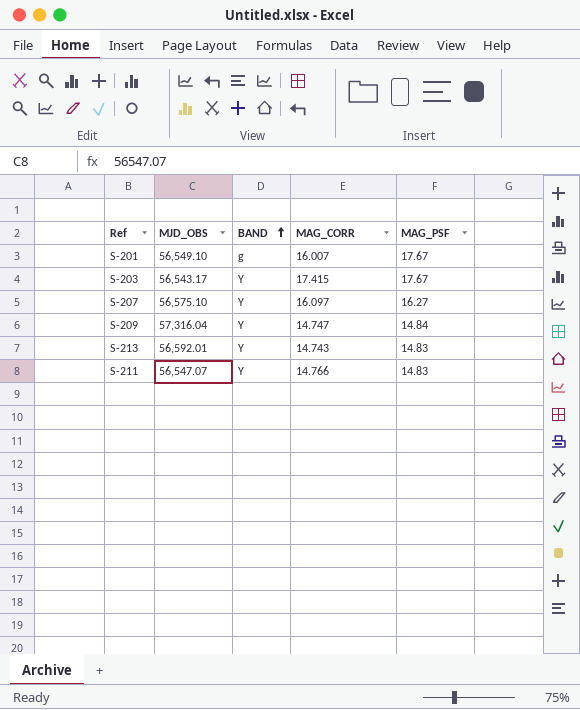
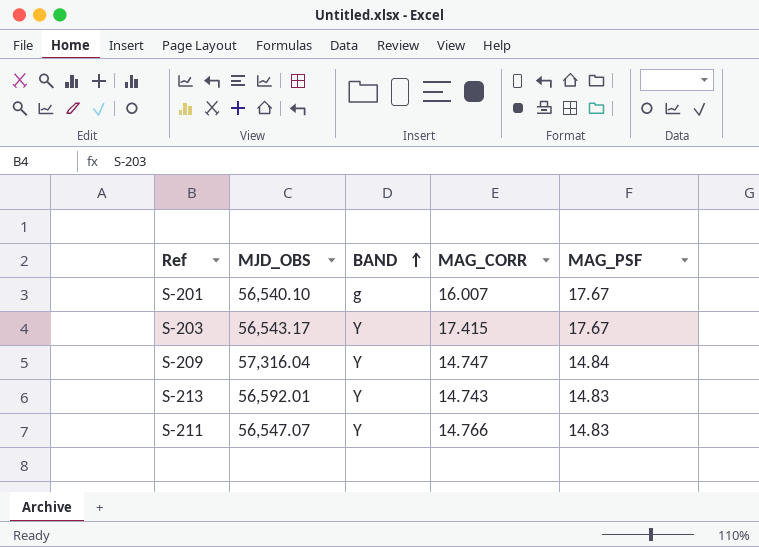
row S-207: 56,575.10 | Y | 16.097 | 16.27 -> none
S-201 | MJD_OBS: 56,549.10 -> 56,540.10

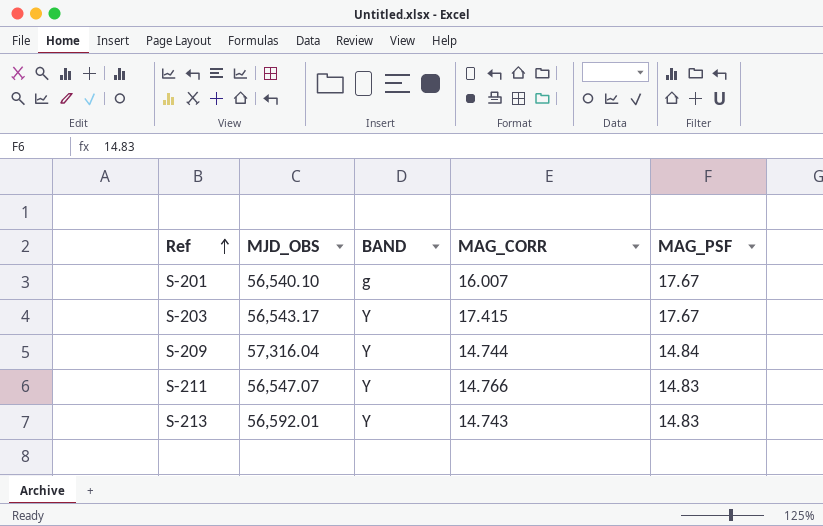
row order: BAND ascending -> Ref ascending
S-209 | MAG_CORR: 14.747 -> 14.744

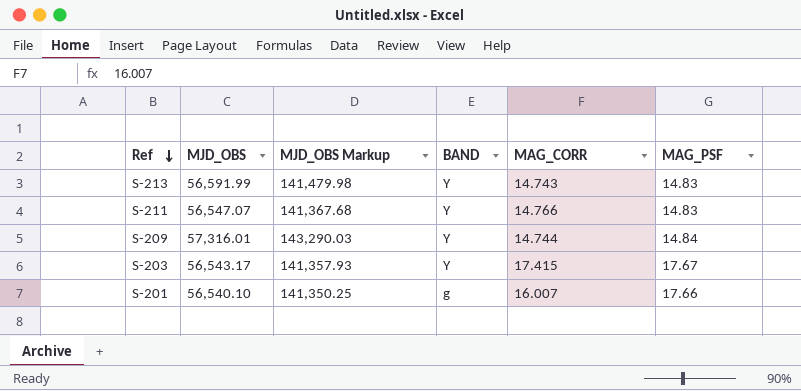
row order: Ref ascending -> Ref descending
column MJD_OBS Markup | formula: none -> [MJD_OBS] * 2.5
S-213 | MJD_OBS: 56,592.01 -> 56,591.99
S-209 | MJD_OBS: 57,316.04 -> 57,316.01
S-201 | MAG_PSF: 17.67 -> 17.66

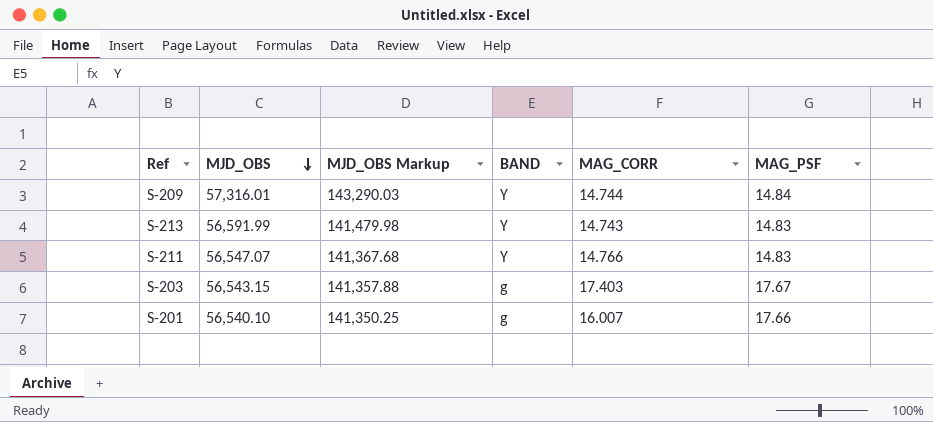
row order: Ref descending -> MJD_OBS descending
S-203 | MJD_OBS: 56,543.17 -> 56,543.15
S-203 | MJD_OBS Markup: 141,357.93 -> 141,357.88
S-203 | BAND: Y -> g
S-203 | MAG_CORR: 17.415 -> 17.403

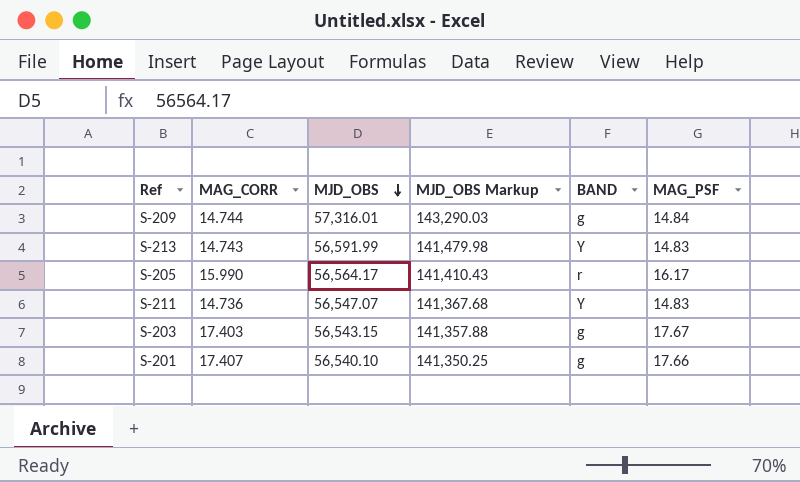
column MAG_CORR | position: 5 -> 2
S-209 | BAND: Y -> g
row S-205: none -> 15.990 | 56,564.17 | 141,410.43 | r | 16.17
S-211 | MAG_CORR: 14.766 -> 14.736
S-201 | MAG_CORR: 16.007 -> 17.407

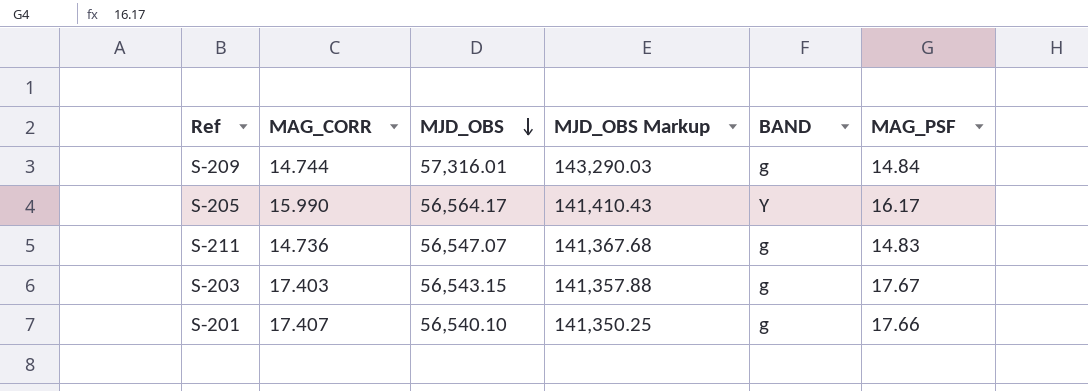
row S-213: 14.743 | 56,591.99 | 141,479.98 | Y | 14.83 -> none
S-205 | BAND: r -> Y
S-211 | BAND: Y -> g

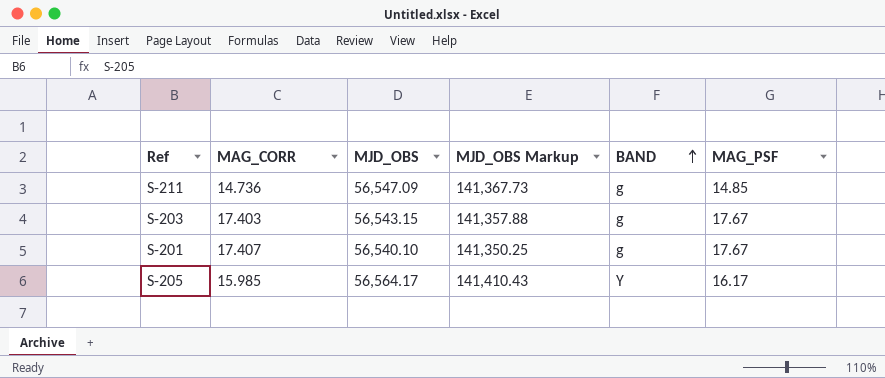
row order: MJD_OBS descending -> BAND ascending
row S-209: 14.744 | 57,316.01 | 143,290.03 | g | 14.84 -> none
S-211 | MJD_OBS: 56,547.07 -> 56,547.09
S-211 | MJD_OBS Markup: 141,367.68 -> 141,367.73
S-211 | MAG_PSF: 14.83 -> 14.85
S-201 | MAG_PSF: 17.66 -> 17.67
S-205 | MAG_CORR: 15.990 -> 15.985

